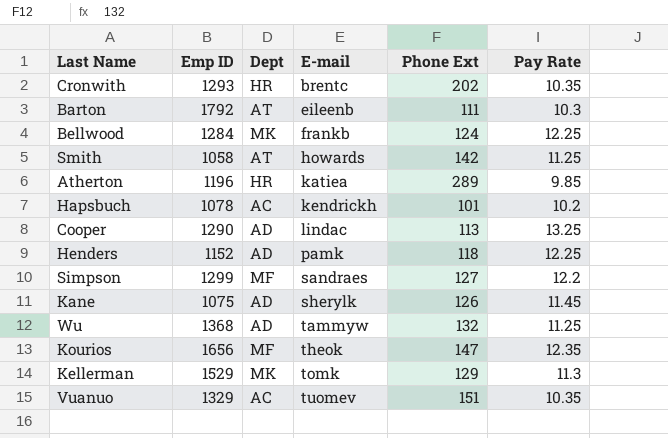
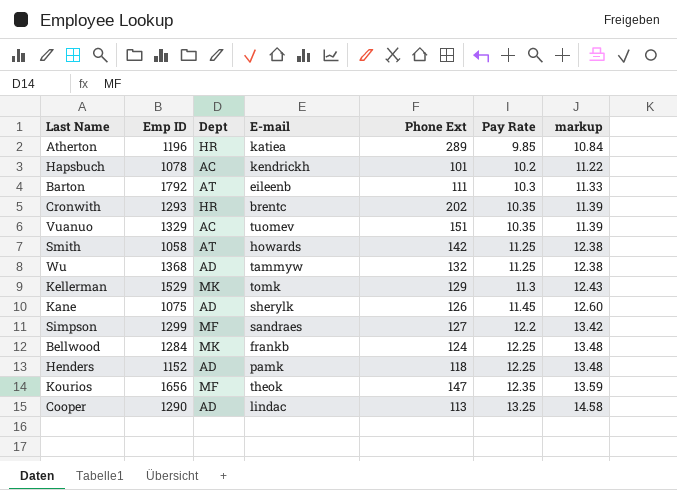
row order: E-mail ascending -> Pay Rate ascending
column markup | formula: none -> [Pay Rate] * 1.1

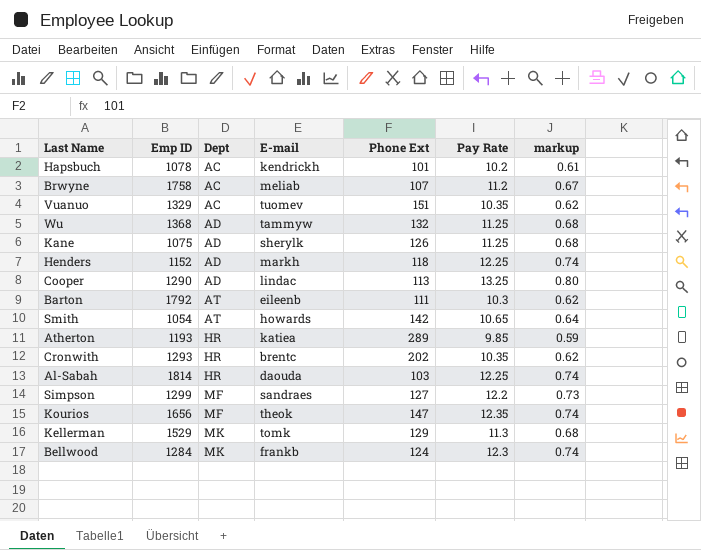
row order: Pay Rate ascending -> Dept ascending
column markup | formula: [Pay Rate] * 1.1 -> [Pay Rate] * 0.06
row Brwyne: none -> 1758 | AC | meliab | 107 | 11.2 | 0.67
Kane | Pay Rate: 11.45 -> 11.25
Henders | E-mail: pamk -> markh
Smith | Emp ID: 1058 -> 1054
Smith | Pay Rate: 11.25 -> 10.65
Atherton | Emp ID: 1196 -> 1193
row Al-Sabah: none -> 1814 | HR | daouda | 103 | 12.25 | 0.74
Bellwood | Pay Rate: 12.25 -> 12.3

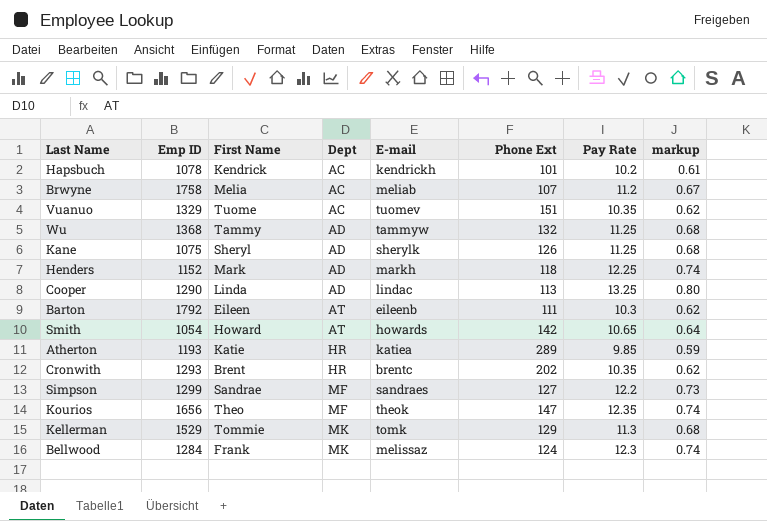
column First Name | position: none -> 3
row Al-Sabah: 1814 | HR | daouda | 103 | 12.25 | 0.74 -> none
Bellwood | E-mail: frankb -> melissaz

